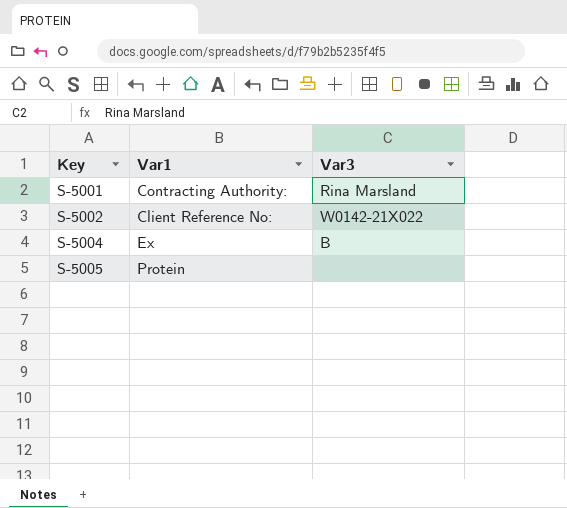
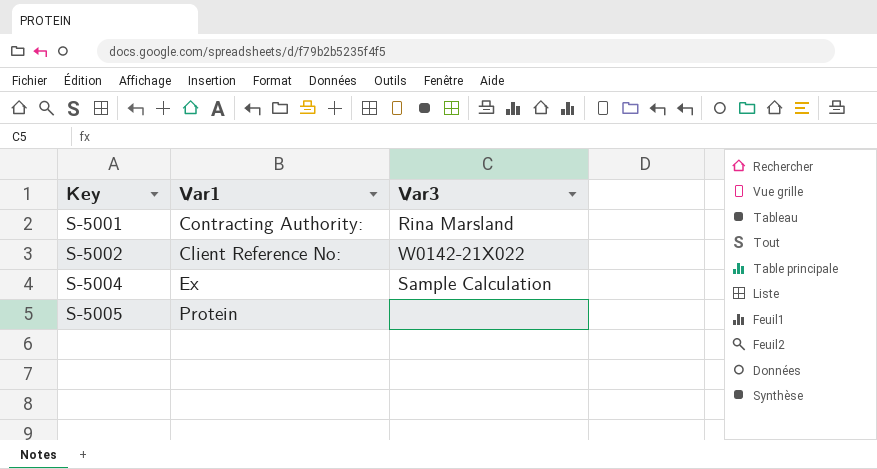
S-5004 | Var3: B -> Sample Calculation

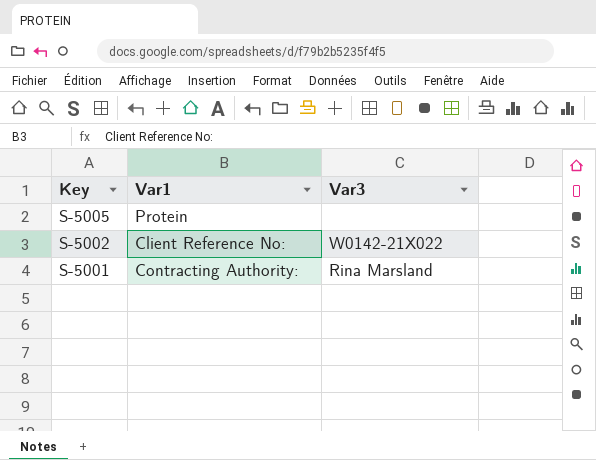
row order: Key ascending -> Key descending
row S-5004: Ex | Sample Calculation -> none

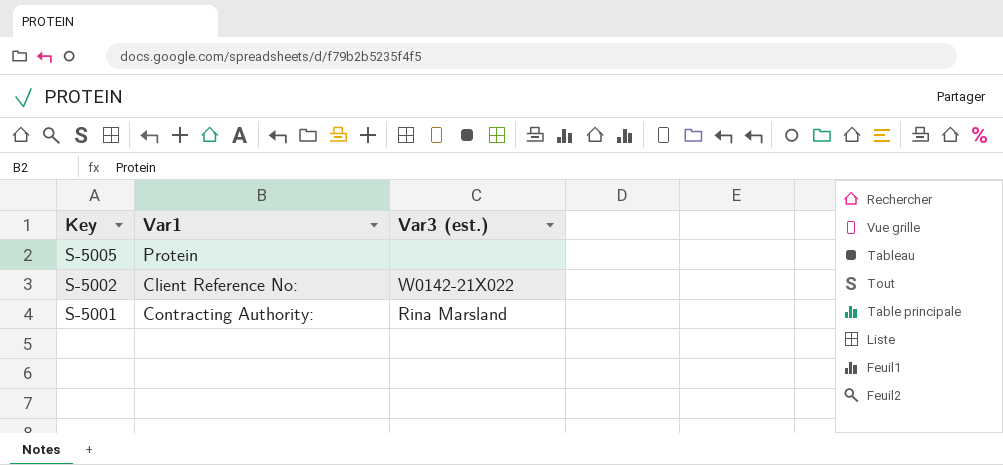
column name: Var3 -> Var3 (est.)

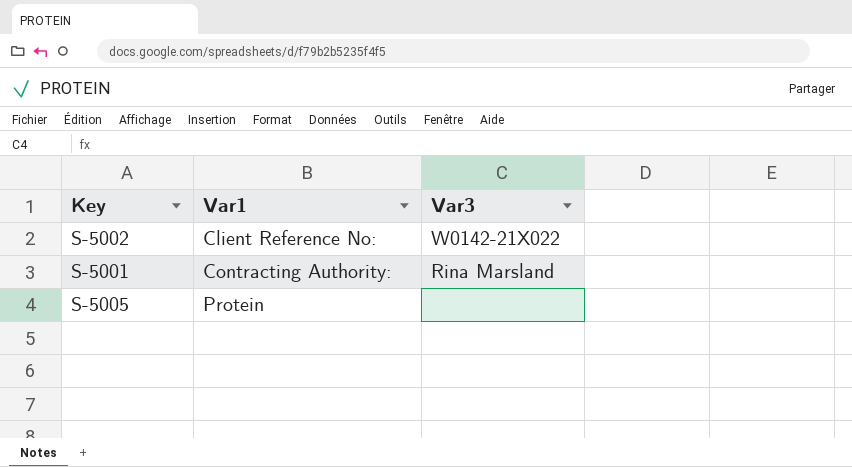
row order: Key descending -> Var1 ascending
column name: Var3 (est.) -> Var3

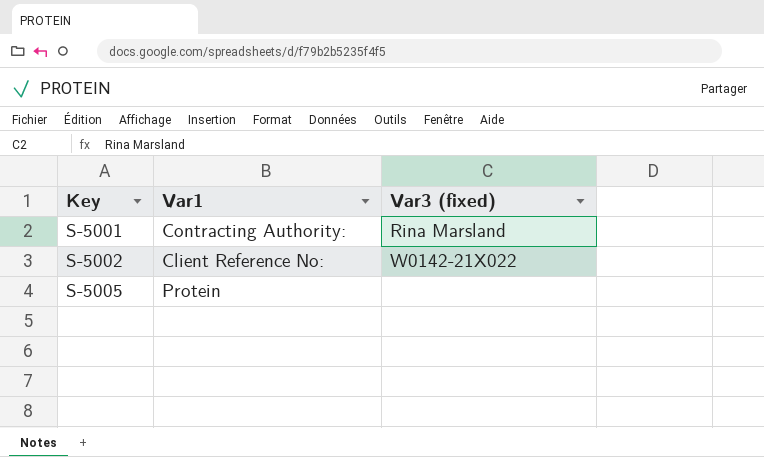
row order: Var1 ascending -> Key ascending
column name: Var3 -> Var3 (fixed)

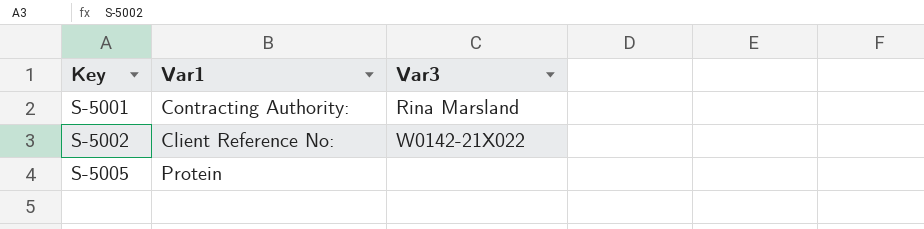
column name: Var3 (fixed) -> Var3

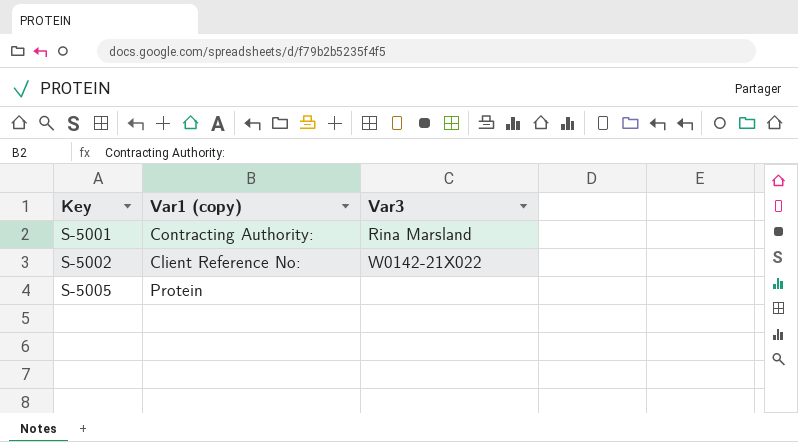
column name: Var1 -> Var1 (copy)

